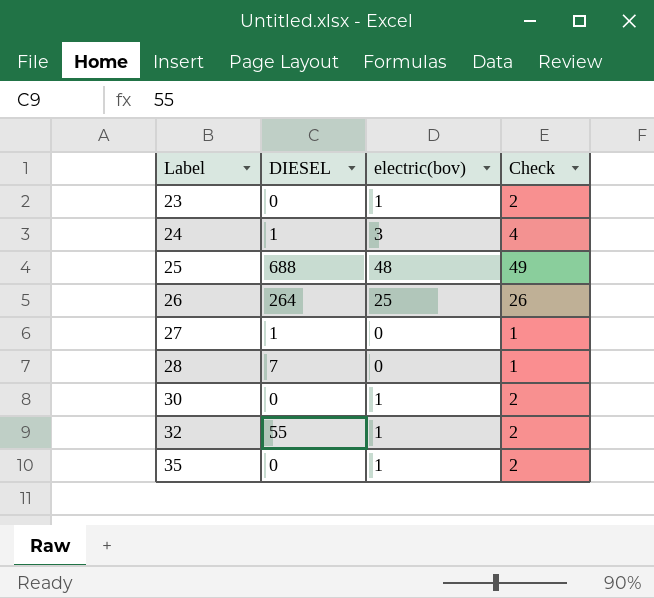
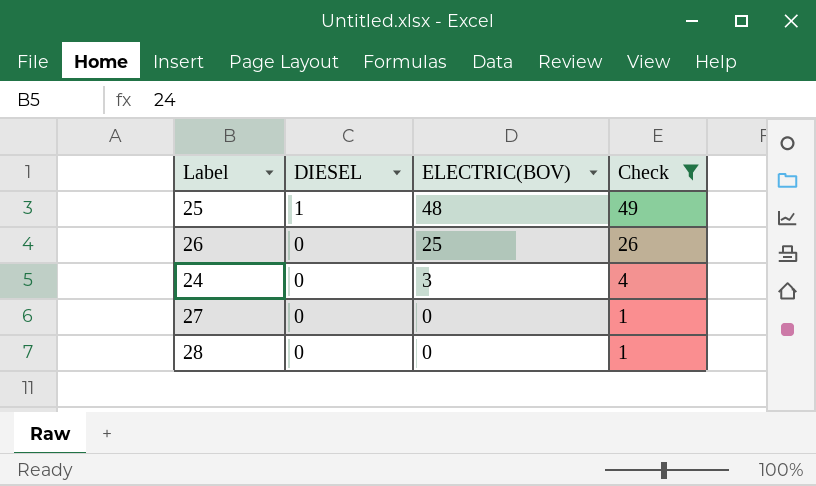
filter: none -> Check != 2
row order: Label ascending -> DIESEL descending
column name: electric(bov) -> ELECTRIC(BOV)
25 | DIESEL: 688 -> 1
26 | DIESEL: 264 -> 0
24 | DIESEL: 1 -> 0
27 | DIESEL: 1 -> 0
28 | DIESEL: 7 -> 0

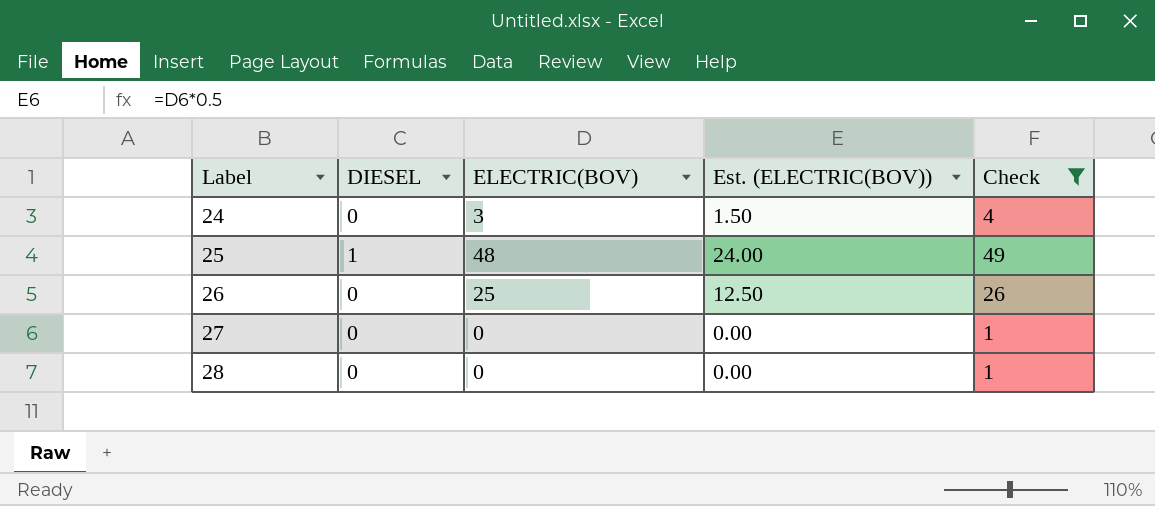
row order: DIESEL descending -> Label ascending
column Est. (ELECTRIC(BOV)) | formula: none -> [ELECTRIC(BOV)] * 0.5

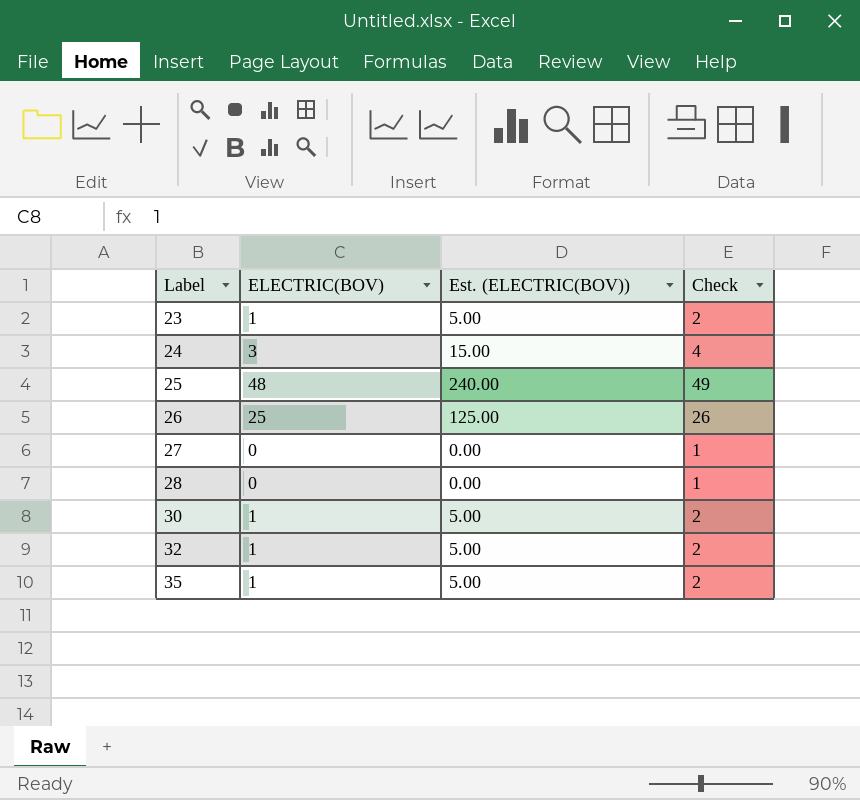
filter: Check != 2 -> none
column DIESEL | position: 2 -> none
column Est. (ELECTRIC(BOV)) | formula: [ELECTRIC(BOV)] * 0.5 -> [ELECTRIC(BOV)] * 5

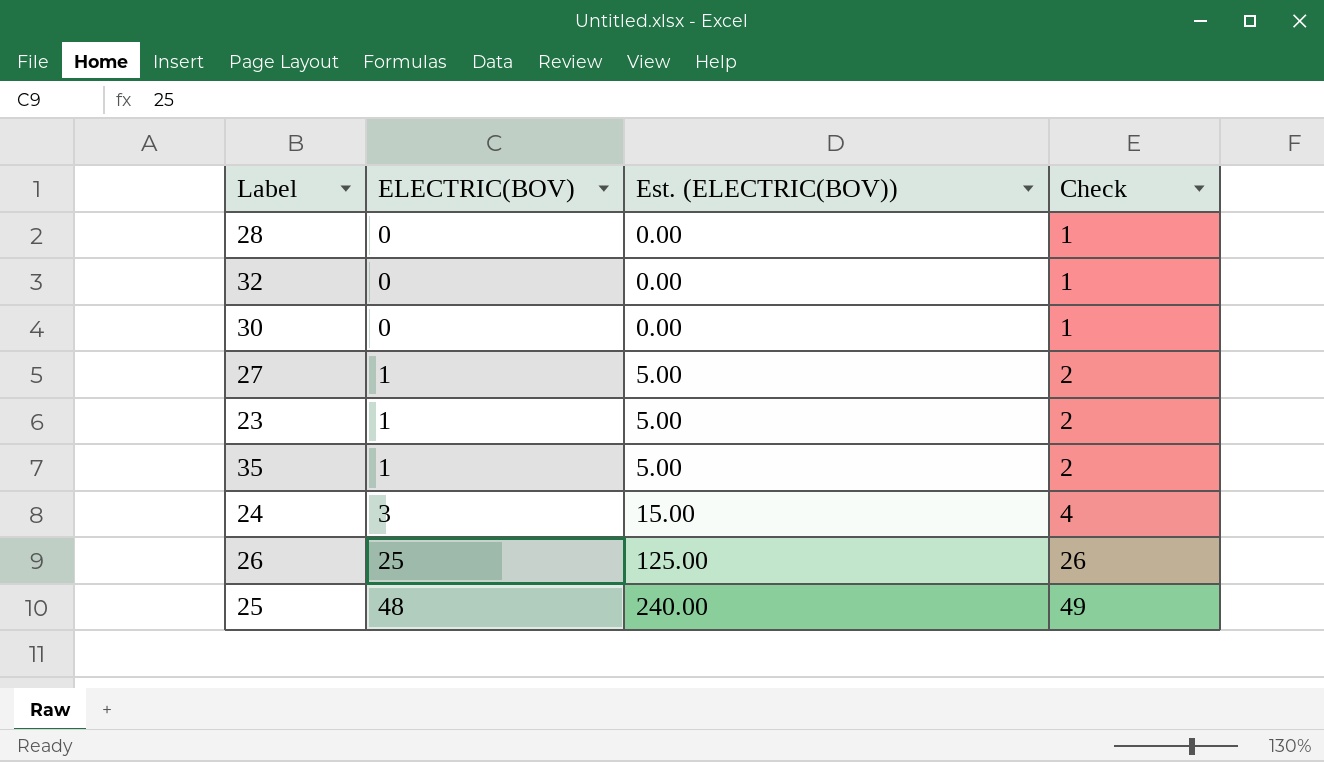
row order: Label ascending -> ELECTRIC(BOV) ascending
32 | ELECTRIC(BOV): 1 -> 0
32 | Est. (ELECTRIC(BOV)): 5.00 -> 0.00
32 | Check: 2 -> 1
30 | ELECTRIC(BOV): 1 -> 0
30 | Est. (ELECTRIC(BOV)): 5.00 -> 0.00
30 | Check: 2 -> 1
27 | ELECTRIC(BOV): 0 -> 1
27 | Est. (ELECTRIC(BOV)): 0.00 -> 5.00
27 | Check: 1 -> 2

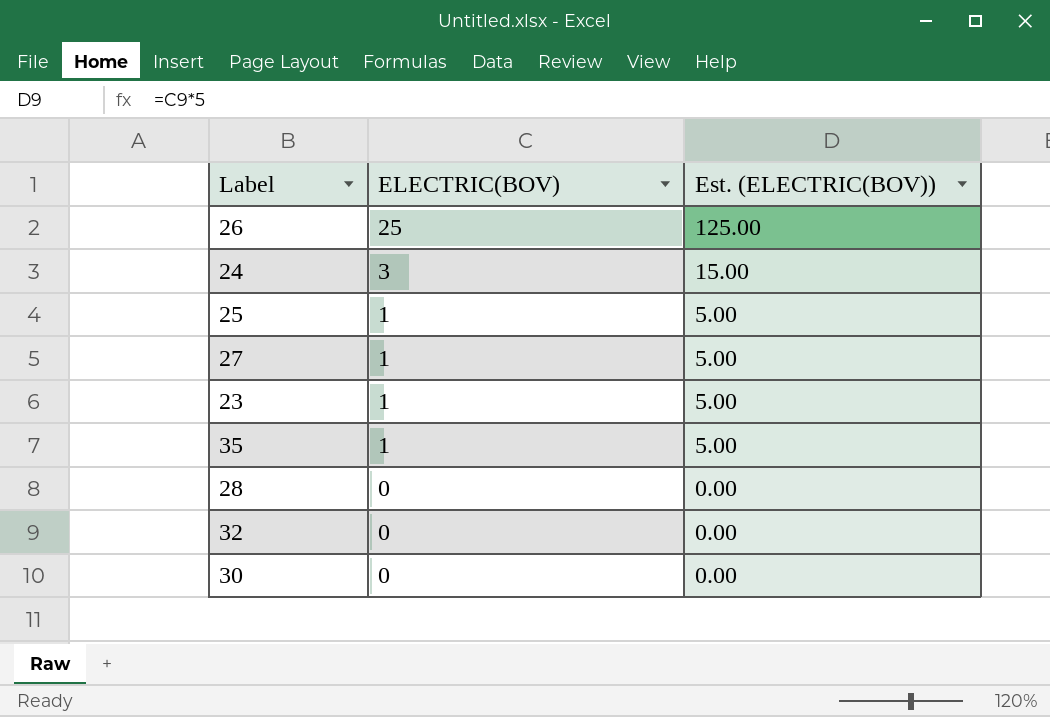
row order: ELECTRIC(BOV) ascending -> ELECTRIC(BOV) descending
column Check | formula: [ELECTRIC(BOV)] + 1 -> none
25 | ELECTRIC(BOV): 48 -> 1
25 | Est. (ELECTRIC(BOV)): 240.00 -> 5.00

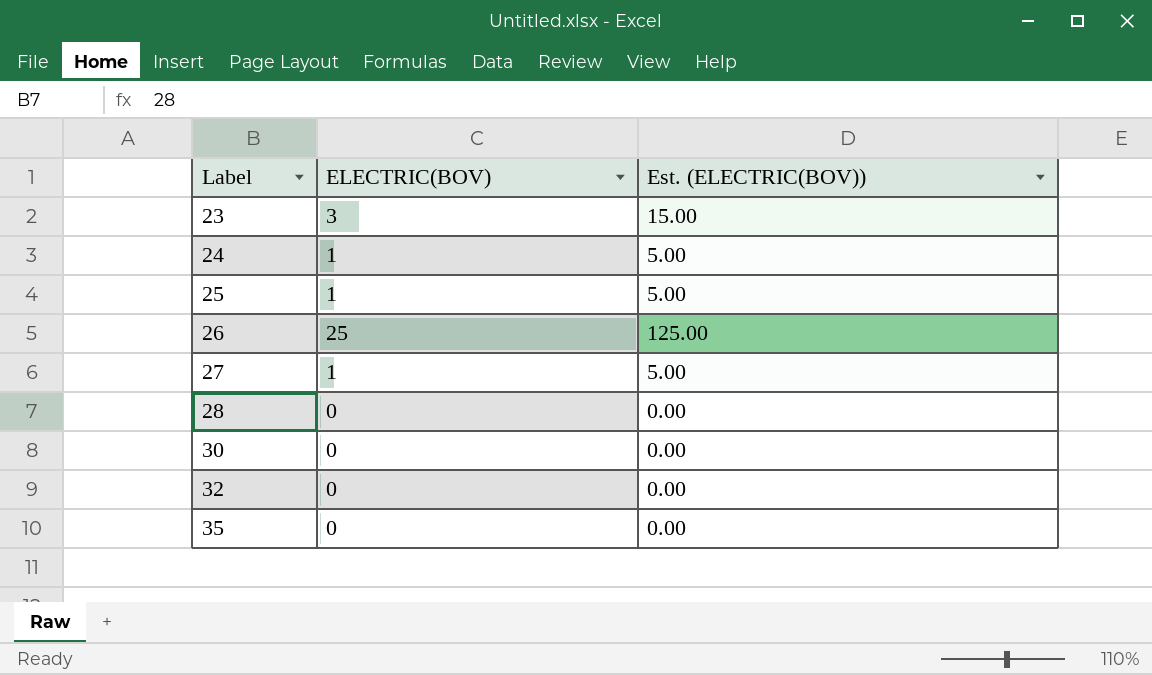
row order: ELECTRIC(BOV) descending -> Label ascending
23 | ELECTRIC(BOV): 1 -> 3
23 | Est. (ELECTRIC(BOV)): 5.00 -> 15.00
24 | ELECTRIC(BOV): 3 -> 1
24 | Est. (ELECTRIC(BOV)): 15.00 -> 5.00
35 | ELECTRIC(BOV): 1 -> 0
35 | Est. (ELECTRIC(BOV)): 5.00 -> 0.00

